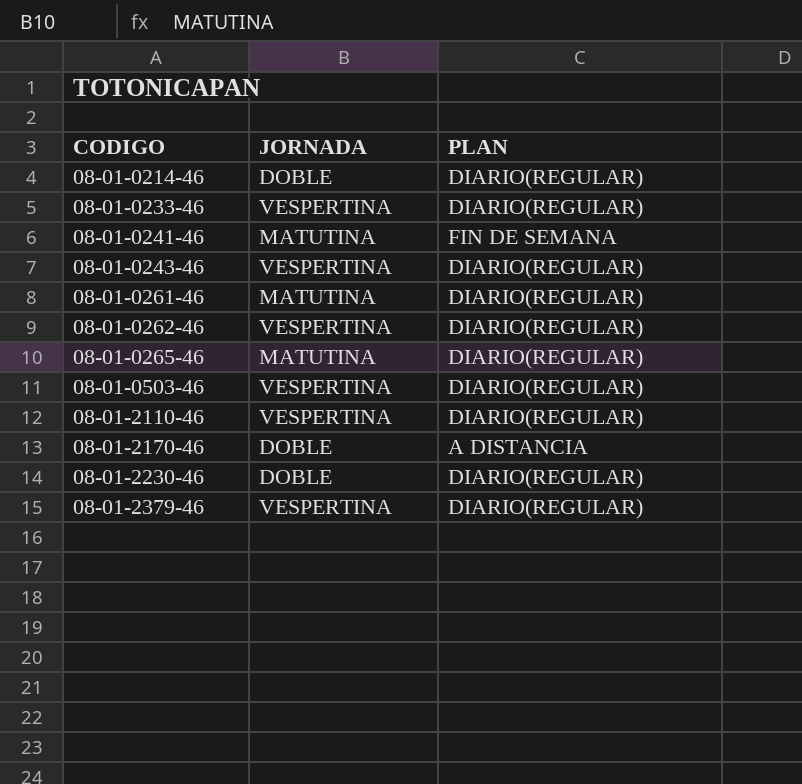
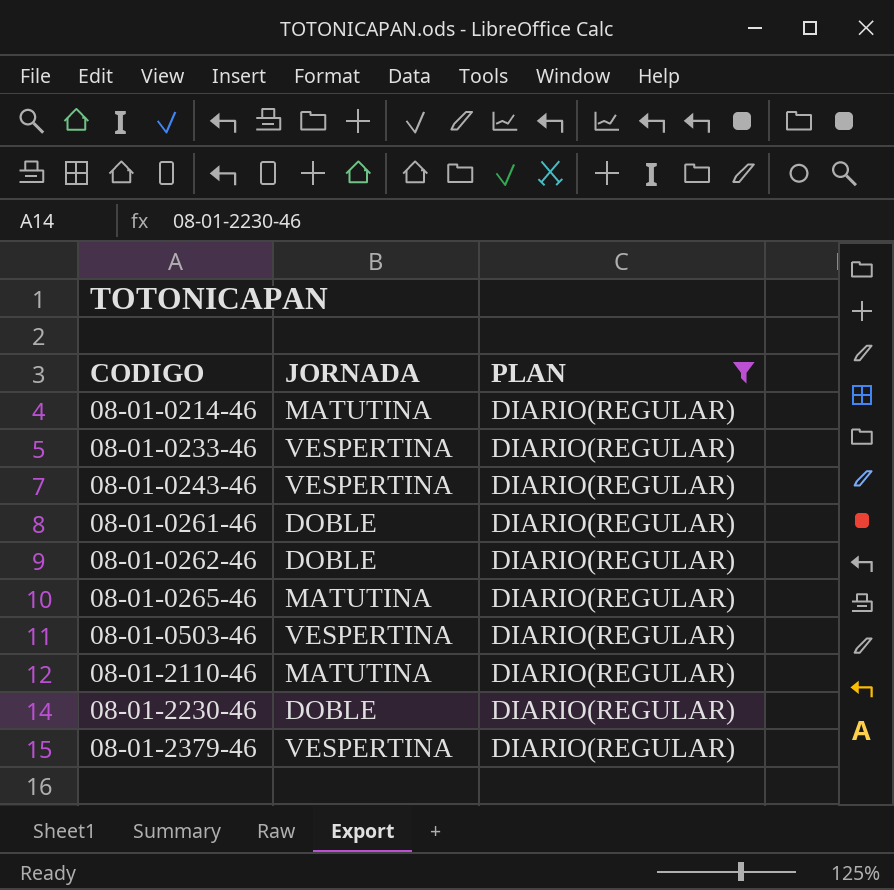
filter: none -> PLAN = DIARIO(REGULAR)
08-01-0214-46 | JORNADA: DOBLE -> MATUTINA
08-01-0261-46 | JORNADA: MATUTINA -> DOBLE
08-01-0262-46 | JORNADA: VESPERTINA -> DOBLE
08-01-2110-46 | JORNADA: VESPERTINA -> MATUTINA

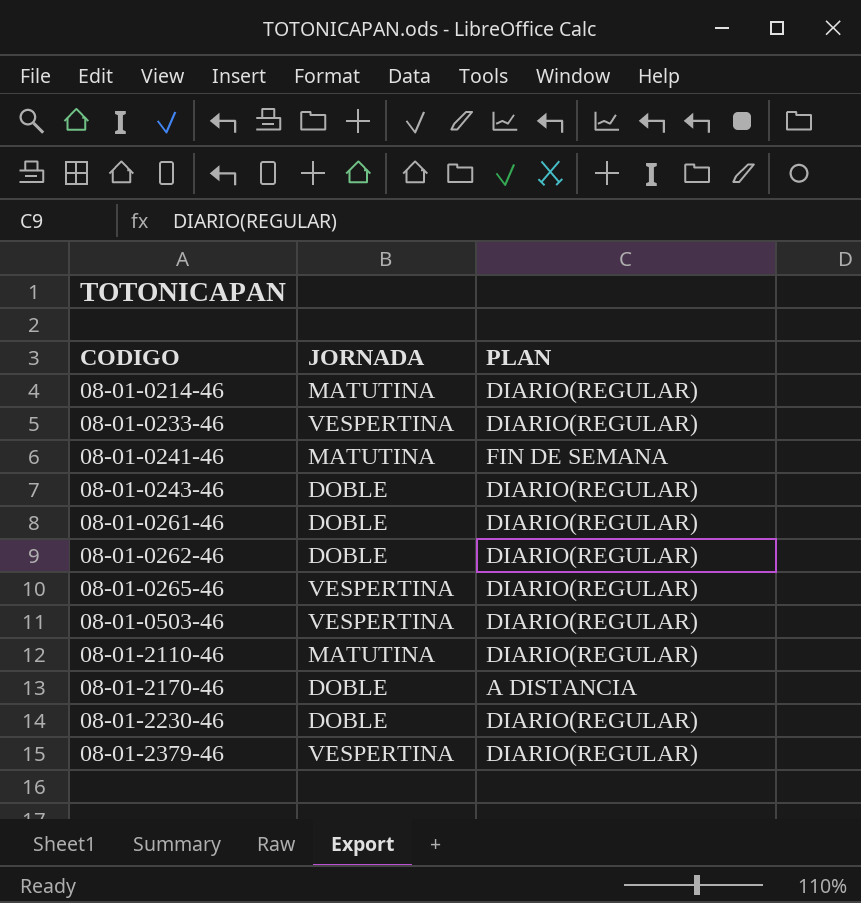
filter: PLAN = DIARIO(REGULAR) -> none
08-01-0243-46 | JORNADA: VESPERTINA -> DOBLE
08-01-0265-46 | JORNADA: MATUTINA -> VESPERTINA

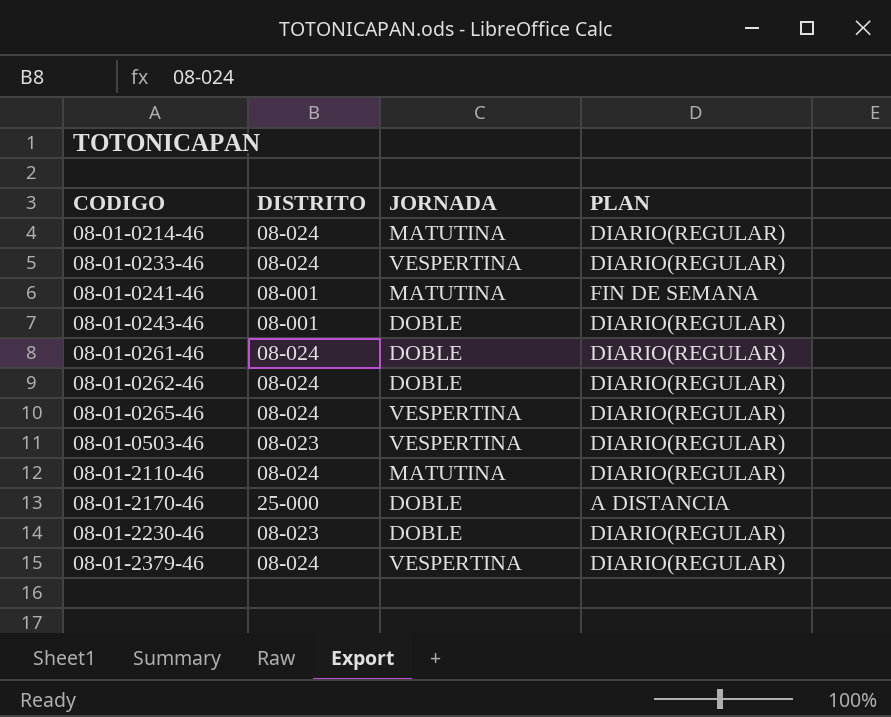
column DISTRITO | position: none -> 2

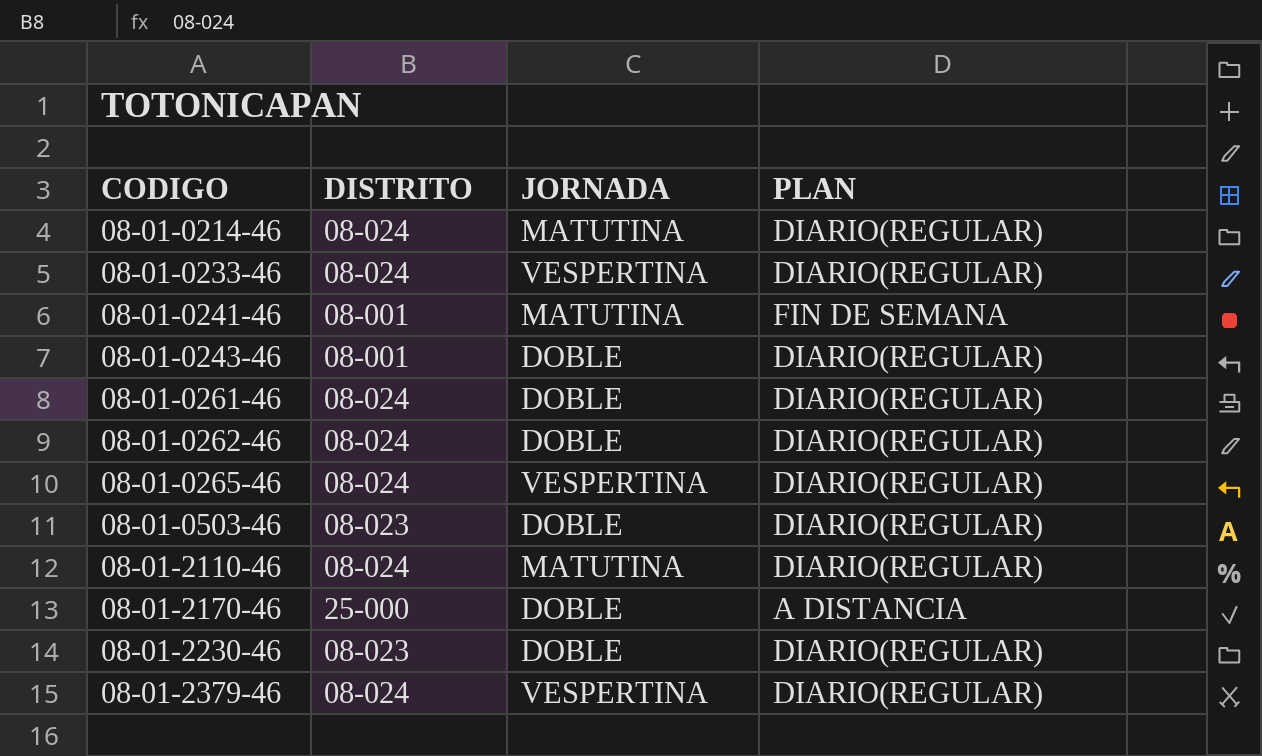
08-01-0503-46 | JORNADA: VESPERTINA -> DOBLE

